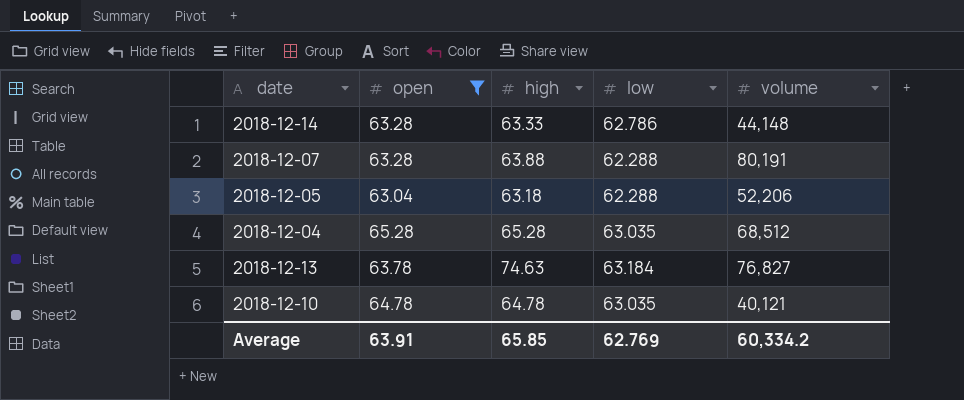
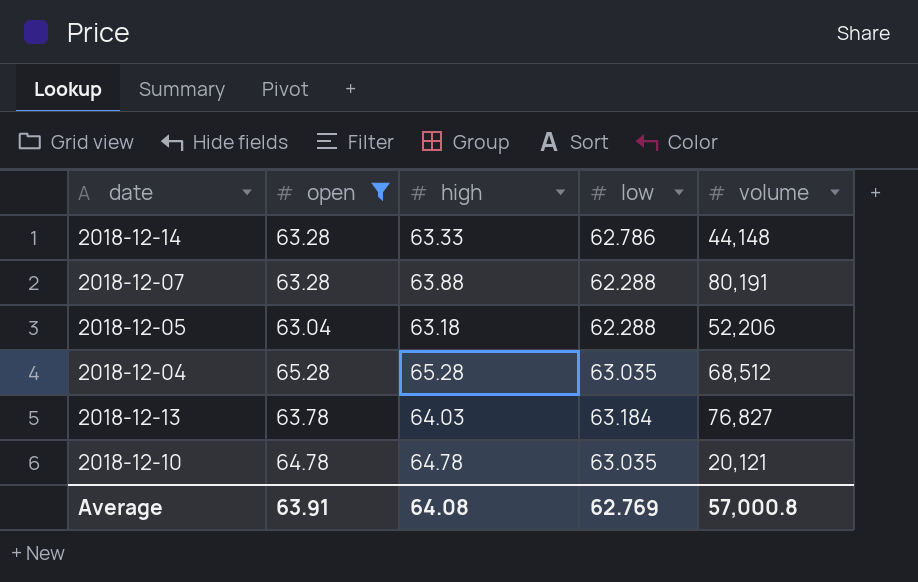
2018-12-13 | high: 74.63 -> 64.03
2018-12-10 | volume: 40,121 -> 20,121
Average | high: 65.85 -> 64.08
Average | volume: 60,334.2 -> 57,000.8

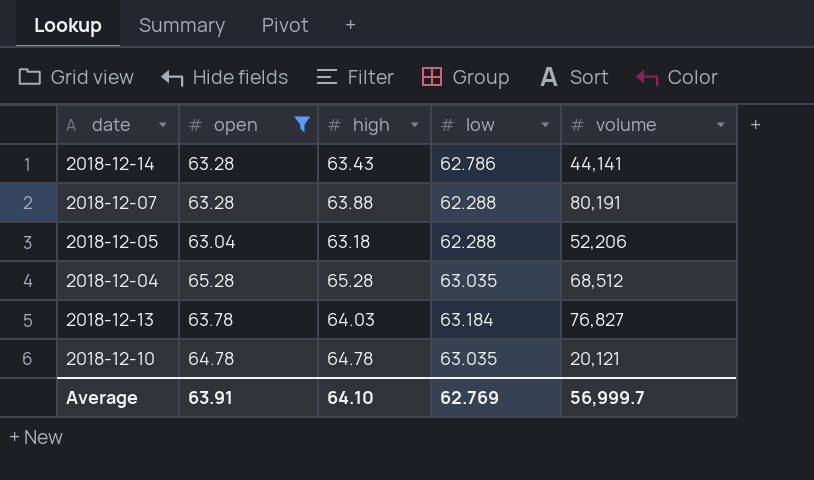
2018-12-14 | high: 63.33 -> 63.43
2018-12-14 | volume: 44,148 -> 44,141
Average | high: 64.08 -> 64.10
Average | volume: 57,000.8 -> 56,999.7

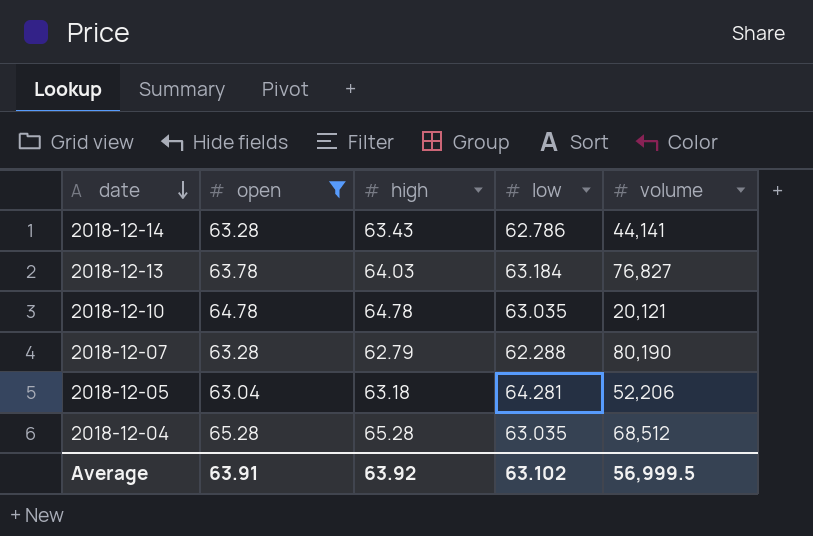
row order: none -> date descending
2018-12-07 | high: 63.88 -> 62.79
2018-12-07 | volume: 80,191 -> 80,190
2018-12-05 | low: 62.288 -> 64.281
Average | high: 64.10 -> 63.92
Average | low: 62.769 -> 63.102
Average | volume: 56,999.7 -> 56,999.5

